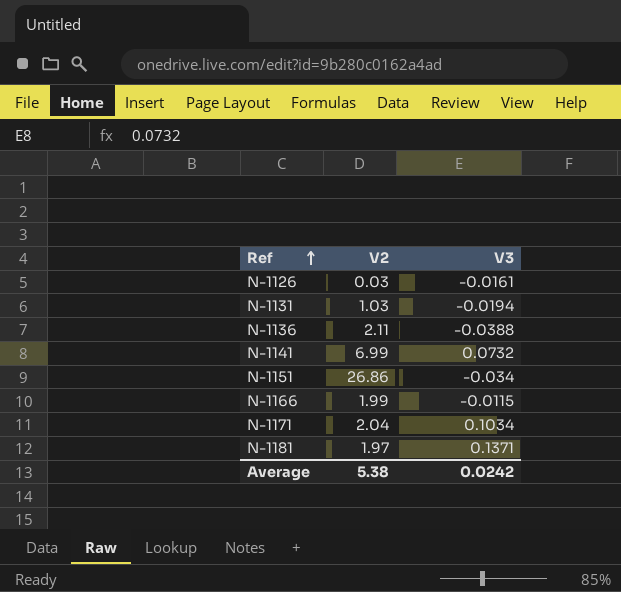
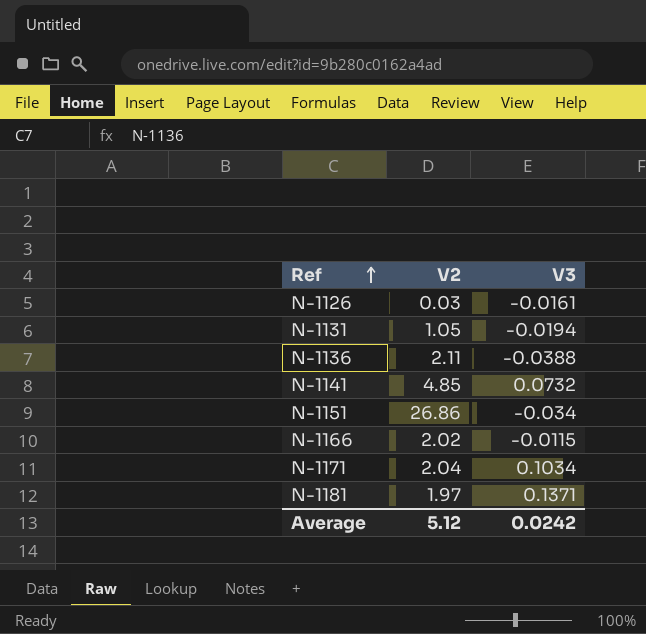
N-1131 | V2: 1.03 -> 1.05
N-1141 | V2: 6.99 -> 4.85
N-1166 | V2: 1.99 -> 2.02
Average | V2: 5.38 -> 5.12

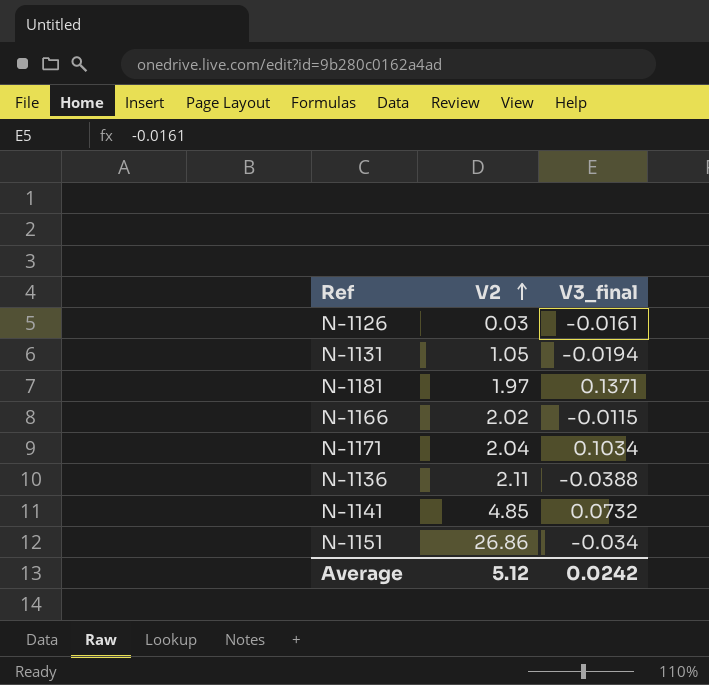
row order: Ref ascending -> V2 ascending
column name: V3 -> V3_final

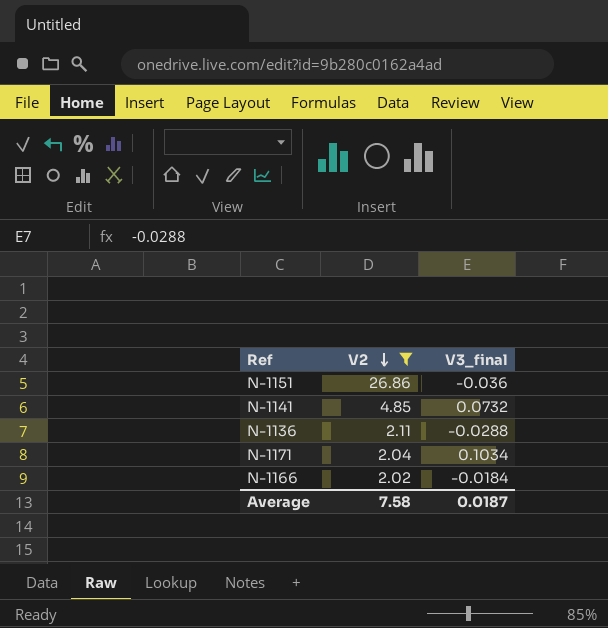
filter: none -> V2 >= 2.02
row order: V2 ascending -> V2 descending
N-1151 | V3_final: -0.034 -> -0.036
N-1136 | V3_final: -0.0388 -> -0.0288
N-1166 | V3_final: -0.0115 -> -0.0184
Average | V2: 5.12 -> 7.58
Average | V3_final: 0.0242 -> 0.0187

